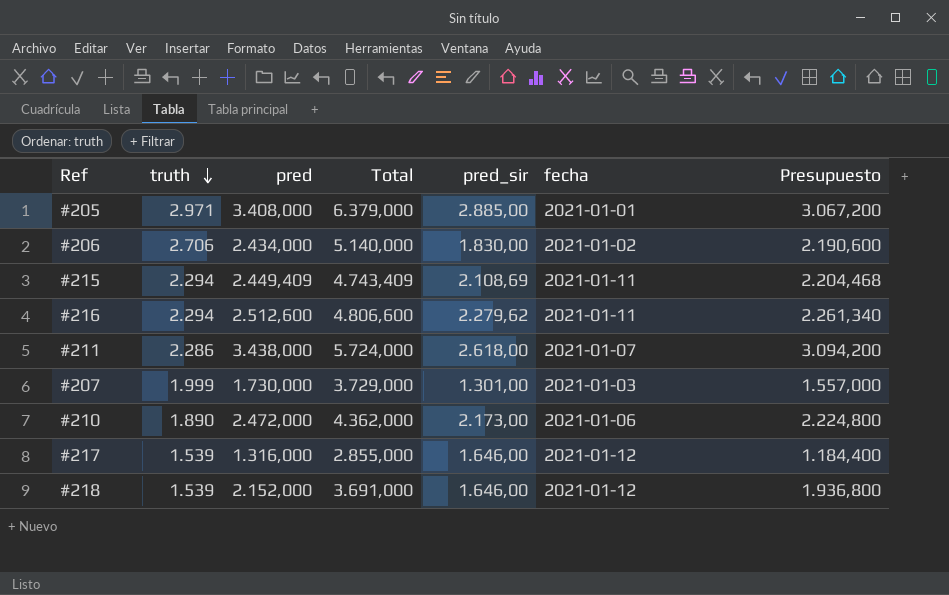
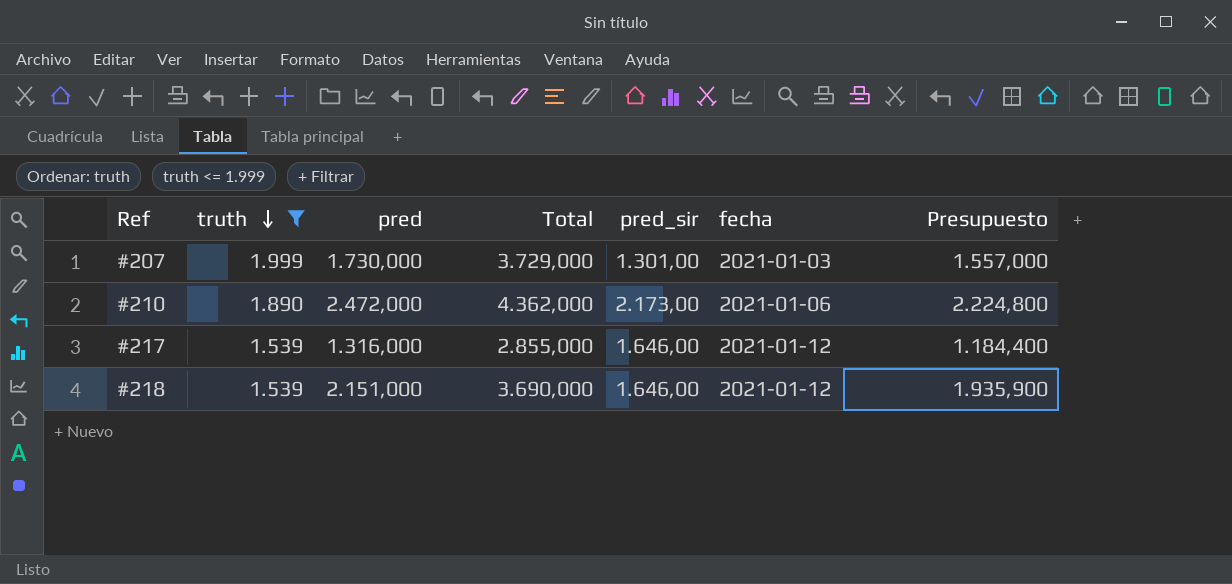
filter: none -> truth <= 1.999
#218 | pred: 2.152,000 -> 2.151,000
#218 | Total: 3.691,000 -> 3.690,000
#218 | Presupuesto: 1.936,800 -> 1.935,900

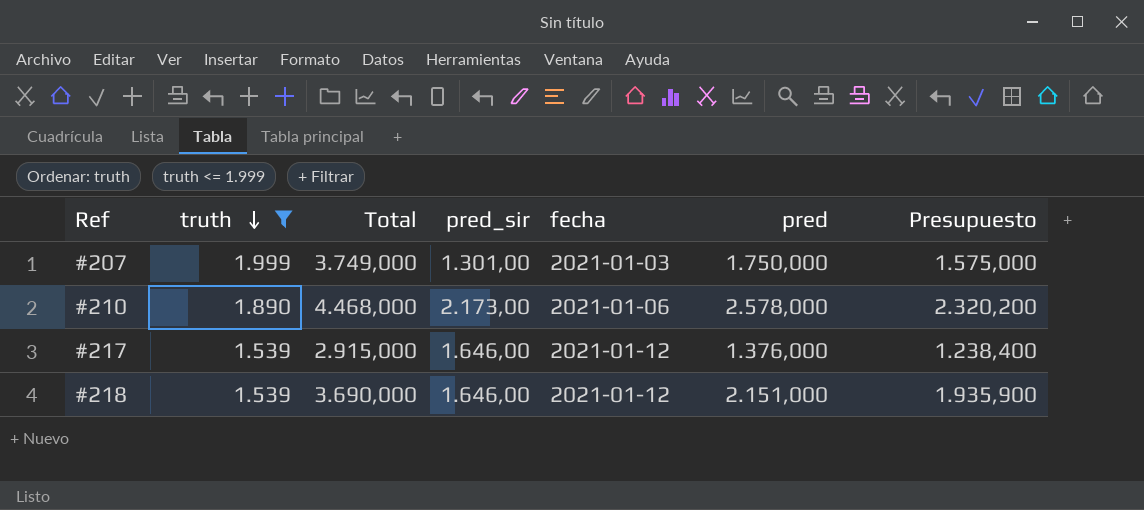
column pred | position: 3 -> 6
#207 | Total: 3.729,000 -> 3.749,000
#207 | pred: 1.730,000 -> 1.750,000
#207 | Presupuesto: 1.557,000 -> 1.575,000
#210 | Total: 4.362,000 -> 4.468,000
#210 | pred: 2.472,000 -> 2.578,000
#210 | Presupuesto: 2.224,800 -> 2.320,200
#217 | Total: 2.855,000 -> 2.915,000
#217 | pred: 1.316,000 -> 1.376,000
#217 | Presupuesto: 1.184,400 -> 1.238,400

